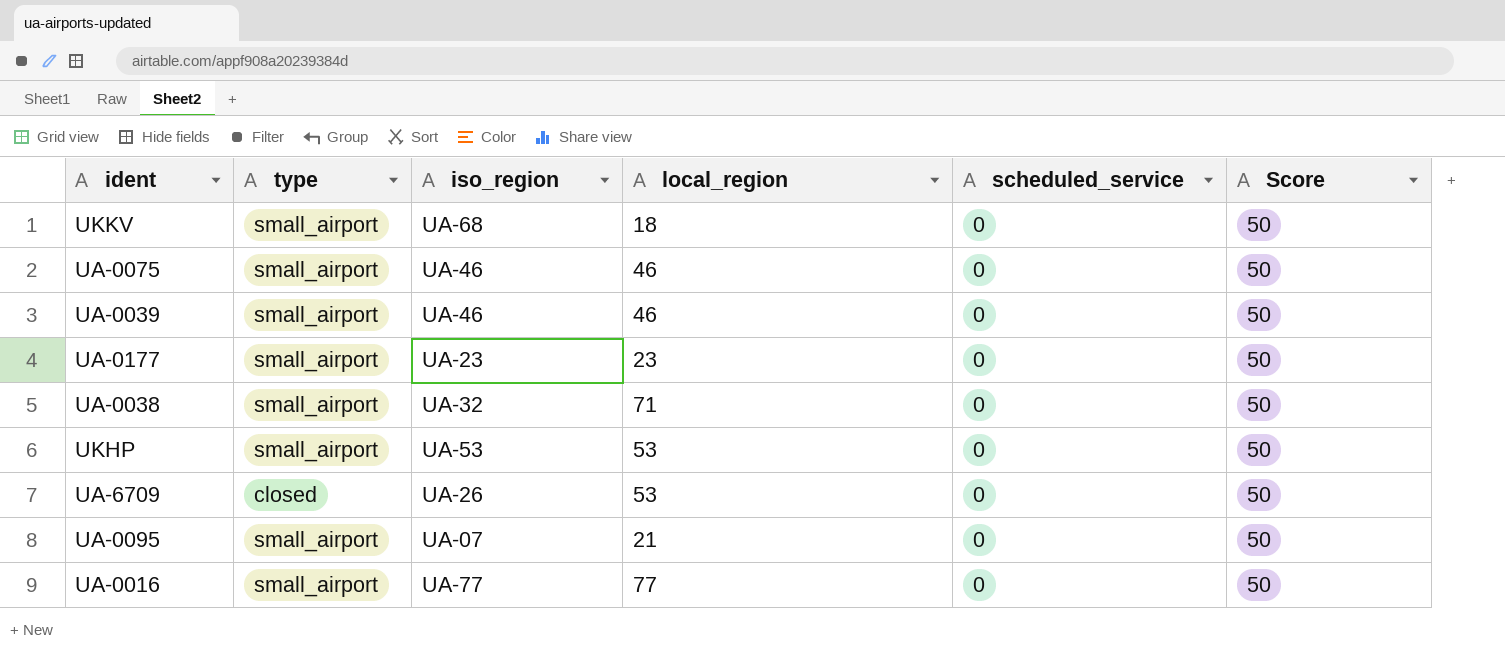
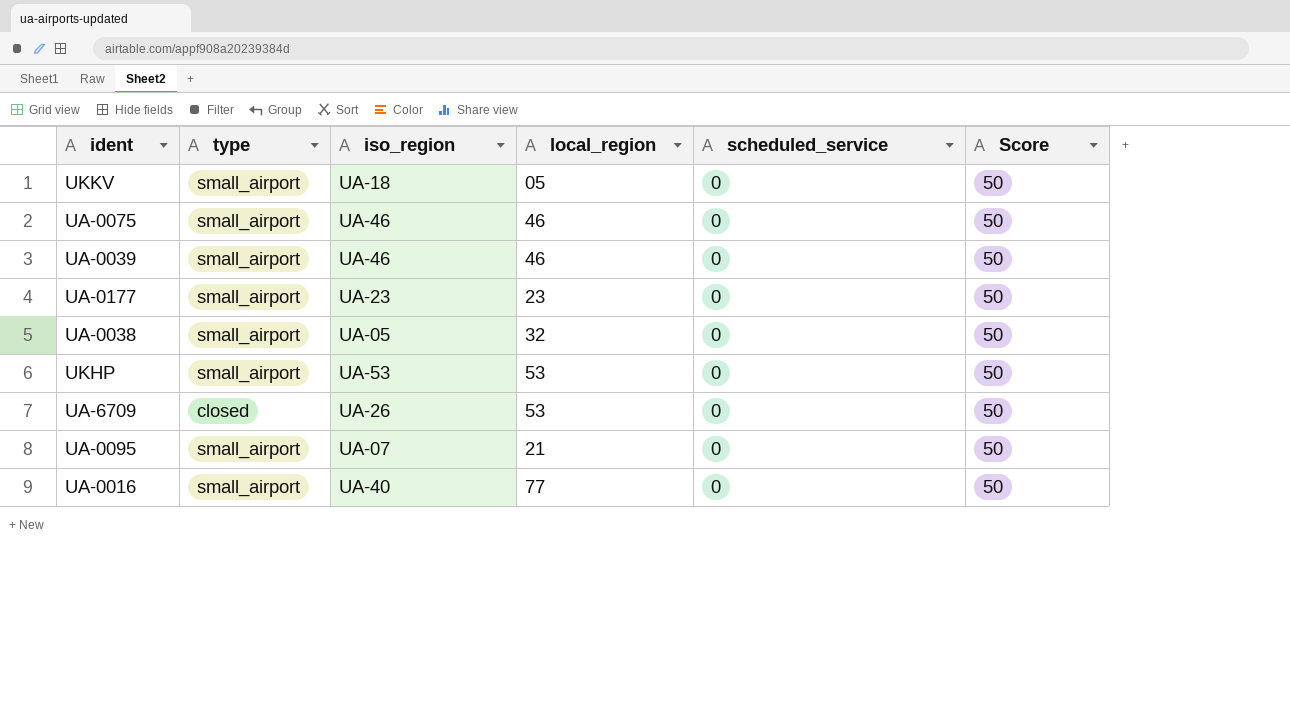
UKKV | iso_region: UA-68 -> UA-18
UKKV | local_region: 18 -> 05
UA-0038 | iso_region: UA-32 -> UA-05
UA-0038 | local_region: 71 -> 32
UA-0016 | iso_region: UA-77 -> UA-40

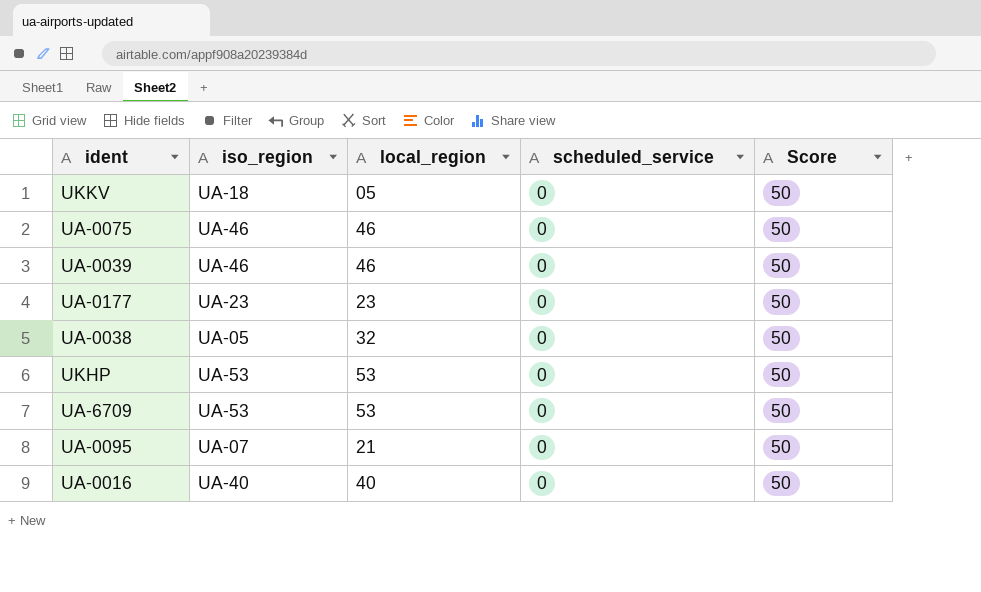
column type | position: 2 -> none
UA-6709 | iso_region: UA-26 -> UA-53
UA-0016 | local_region: 77 -> 40

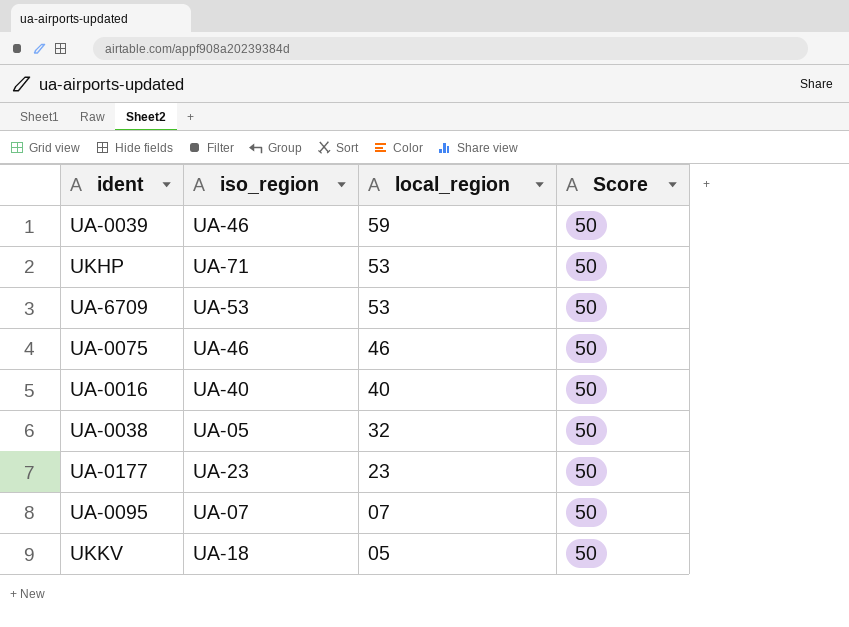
row order: none -> local_region descending
column scheduled_service | position: 4 -> none
UA-0039 | local_region: 46 -> 59
UKHP | iso_region: UA-53 -> UA-71
UA-0095 | local_region: 21 -> 07

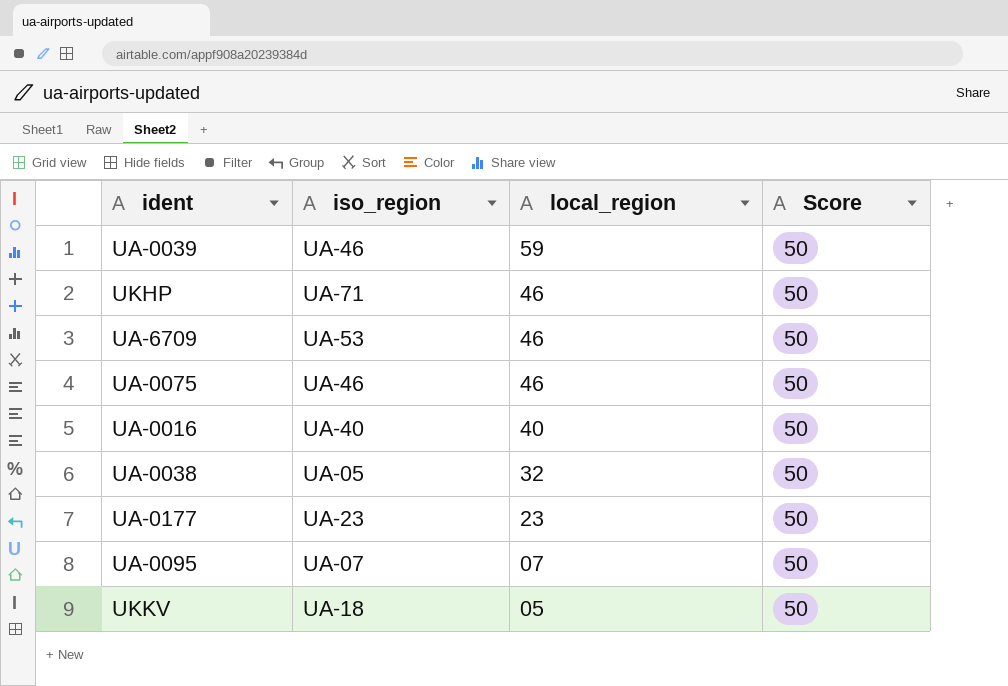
UKHP | local_region: 53 -> 46
UA-6709 | local_region: 53 -> 46

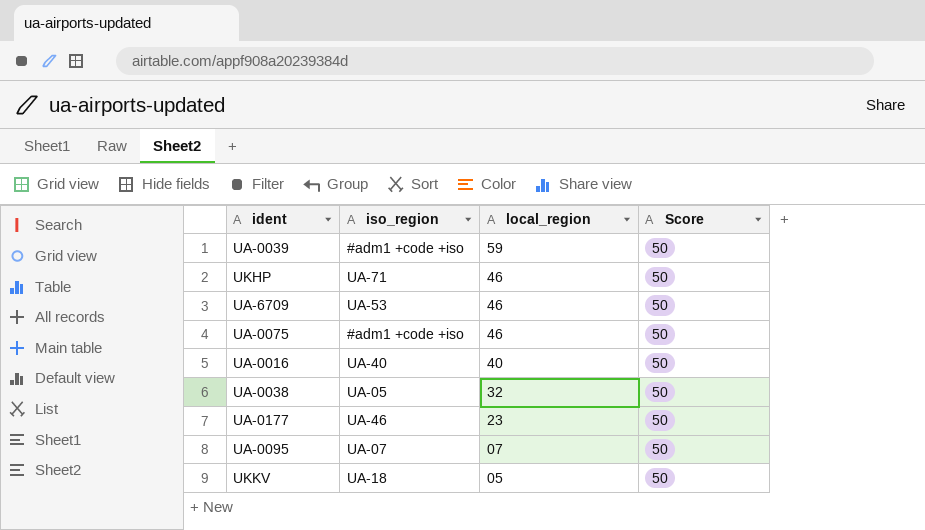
UA-0039 | iso_region: UA-46 -> #adm1 +code +iso
UA-0075 | iso_region: UA-46 -> #adm1 +code +iso
UA-0177 | iso_region: UA-23 -> UA-46

